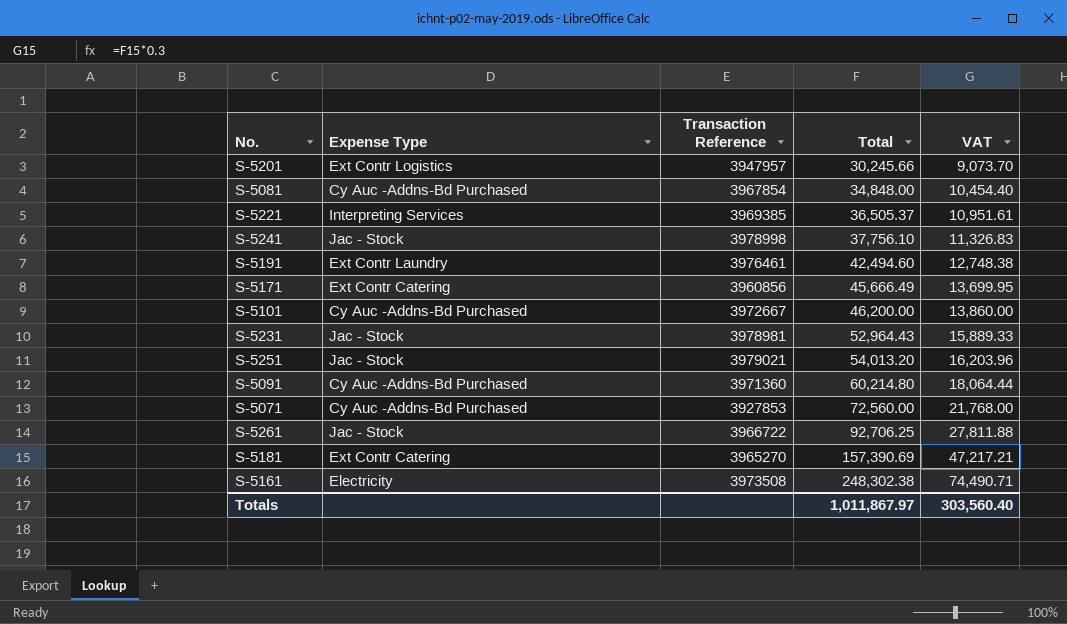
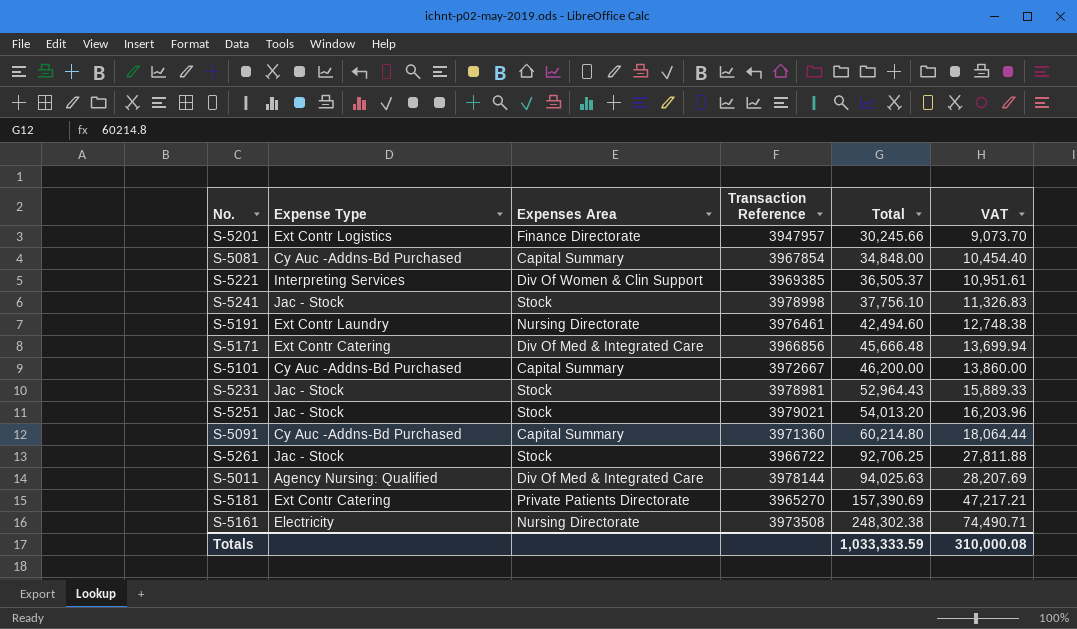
column Expenses Area | position: none -> 3
row S-5071: Cy Auc -Addns-Bd Purchased | 3927853 | 72,560.00 | 21,768.00 -> none
S-5171 | Transaction Reference: 3960856 -> 3966856
S-5171 | Total: 45,666.49 -> 45,666.48
S-5171 | VAT: 13,699.95 -> 13,699.94
row S-5011: none -> Agency Nursing: Qualified | Div Of Med & Integrated Care | 3978144 | 94,025.63 | 28,207.69
Totals | Total: 1,011,867.97 -> 1,033,333.59
Totals | VAT: 303,560.40 -> 310,000.08

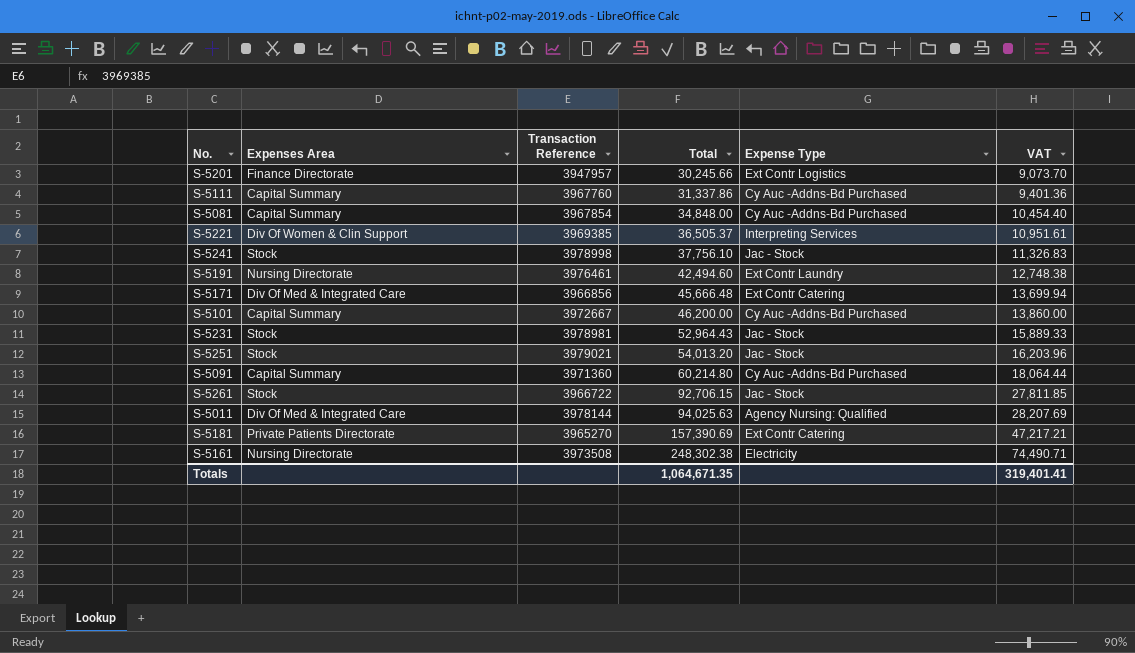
column Expense Type | position: 2 -> 5
row S-5111: none -> Capital Summary | 3967760 | 31,337.86 | Cy Auc -Addns-Bd Purchased | 9,401.36
S-5261 | Total: 92,706.25 -> 92,706.15
S-5261 | VAT: 27,811.88 -> 27,811.85
Totals | Total: 1,033,333.59 -> 1,064,671.35
Totals | VAT: 310,000.08 -> 319,401.41

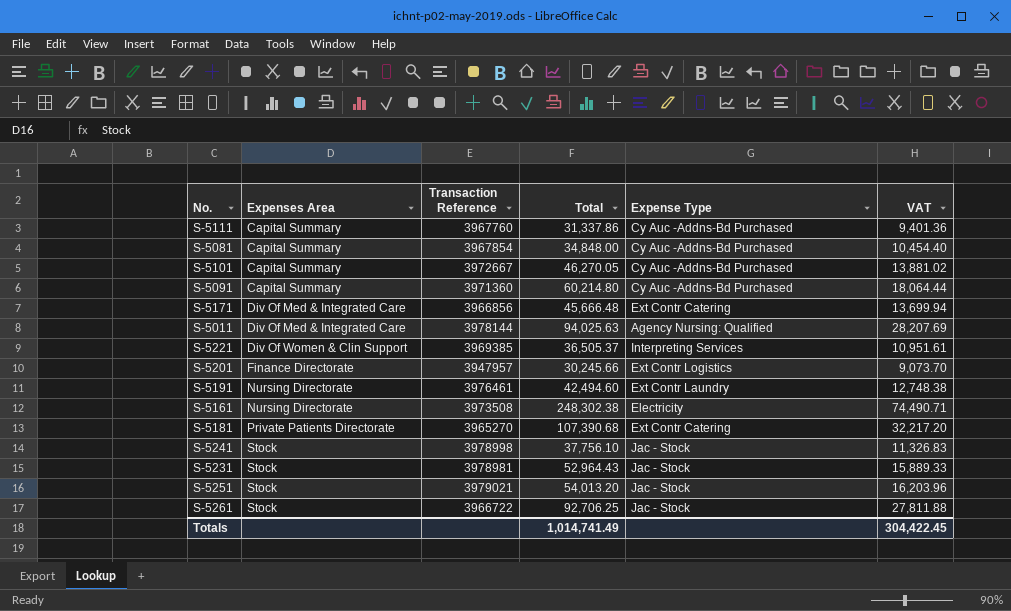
row order: Total ascending -> Expenses Area ascending
S-5101 | Total: 46,200.00 -> 46,270.05
S-5101 | VAT: 13,860.00 -> 13,881.02
S-5181 | Total: 157,390.69 -> 107,390.68
S-5181 | VAT: 47,217.21 -> 32,217.20
S-5261 | Total: 92,706.15 -> 92,706.25
S-5261 | VAT: 27,811.85 -> 27,811.88
Totals | Total: 1,064,671.35 -> 1,014,741.49
Totals | VAT: 319,401.41 -> 304,422.45

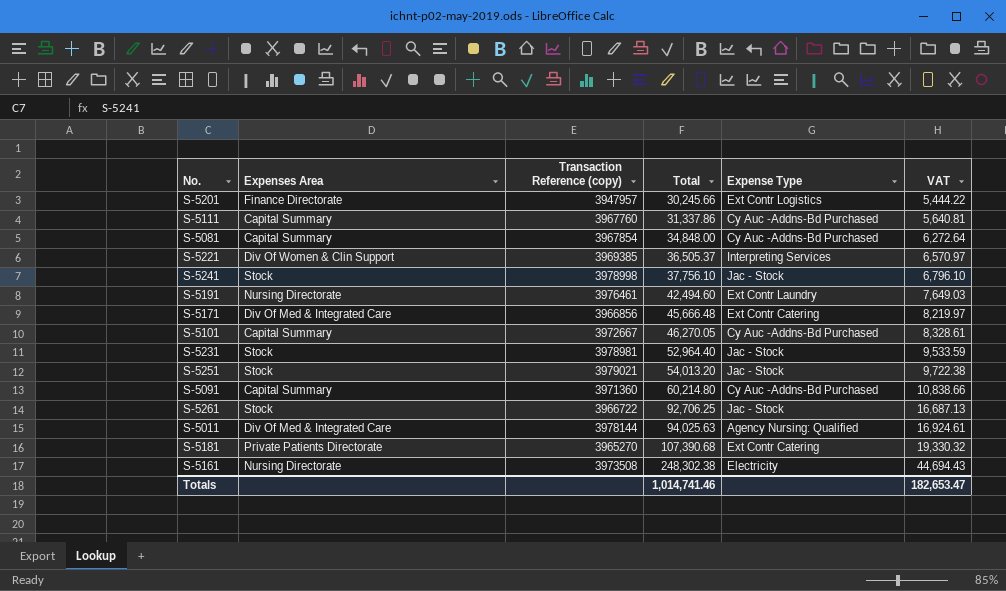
row order: Expenses Area ascending -> Total ascending
column name: Transaction Reference -> Transaction Reference (copy)
column VAT | formula: [Total] * 0.3 -> [Total] * 0.18
S-5231 | Total: 52,964.43 -> 52,964.40
Totals | Total: 1,014,741.49 -> 1,014,741.46
Totals | VAT: 304,422.45 -> 182,653.47

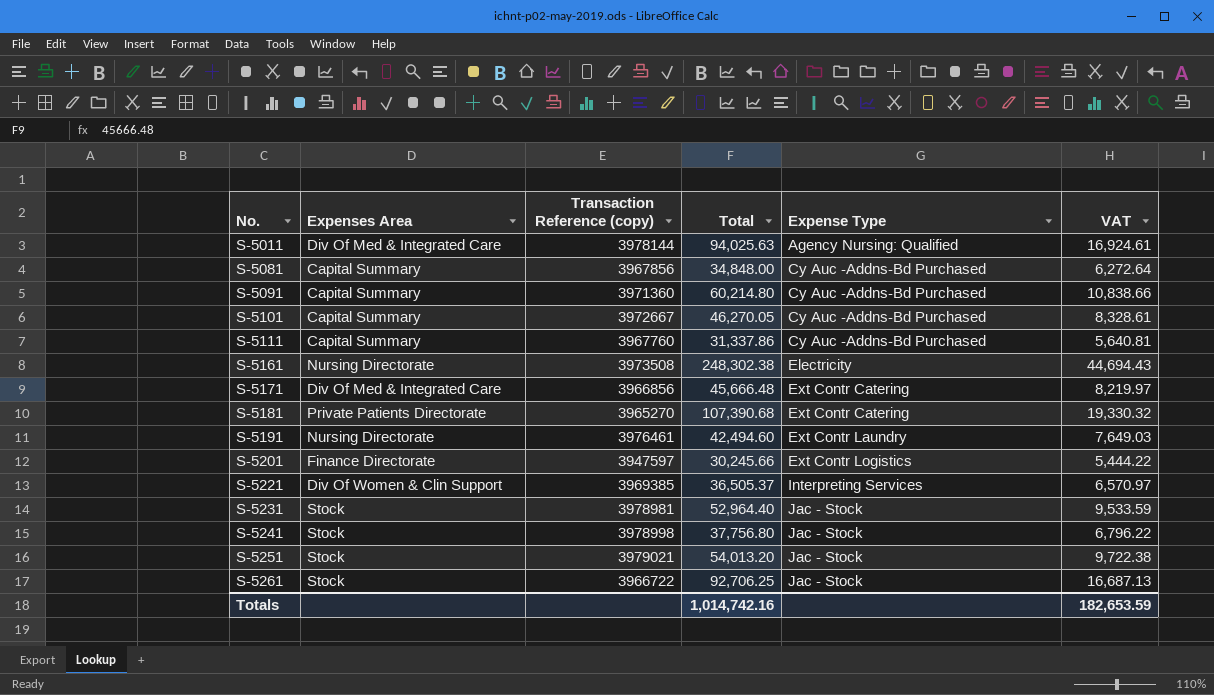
row order: Total ascending -> No. ascending
S-5081 | Transaction Reference (copy): 3967854 -> 3967856
S-5201 | Transaction Reference (copy): 3947957 -> 3947597
S-5241 | Total: 37,756.10 -> 37,756.80
S-5241 | VAT: 6,796.10 -> 6,796.22
Totals | Total: 1,014,741.46 -> 1,014,742.16
Totals | VAT: 182,653.47 -> 182,653.59

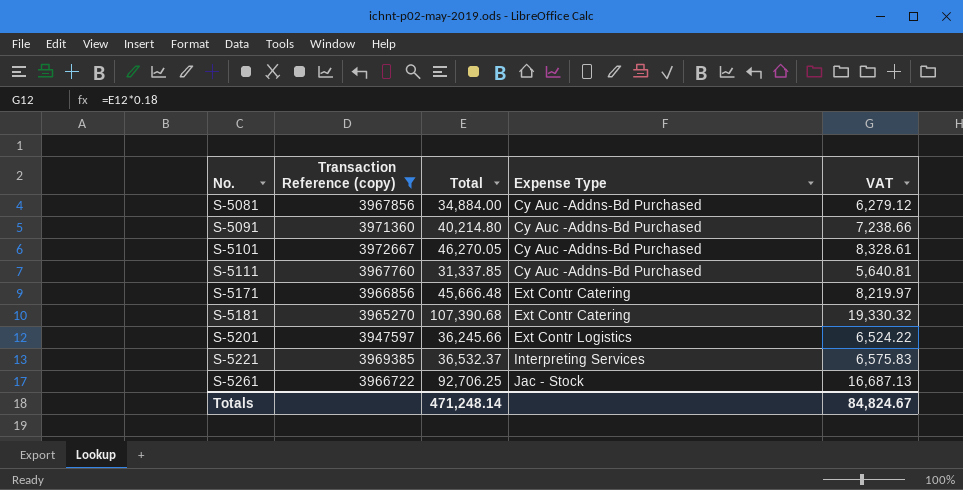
filter: none -> Transaction Reference (copy) <= 3972667
column Expenses Area | position: 2 -> none
S-5081 | Total: 34,848.00 -> 34,884.00
S-5081 | VAT: 6,272.64 -> 6,279.12
S-5091 | Total: 60,214.80 -> 40,214.80
S-5091 | VAT: 10,838.66 -> 7,238.66
S-5111 | Total: 31,337.86 -> 31,337.85
S-5201 | Total: 30,245.66 -> 36,245.66
S-5201 | VAT: 5,444.22 -> 6,524.22
S-5221 | Total: 36,505.37 -> 36,532.37
S-5221 | VAT: 6,570.97 -> 6,575.83
Totals | Total: 1,014,742.16 -> 471,248.14
Totals | VAT: 182,653.59 -> 84,824.67

